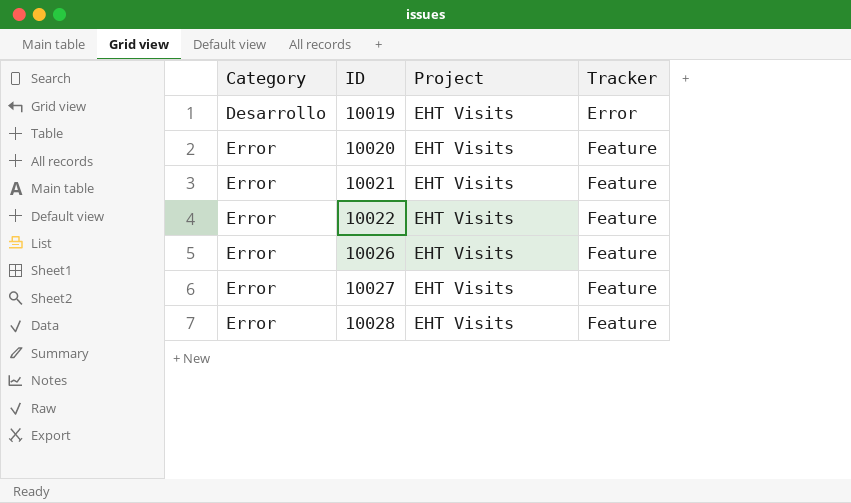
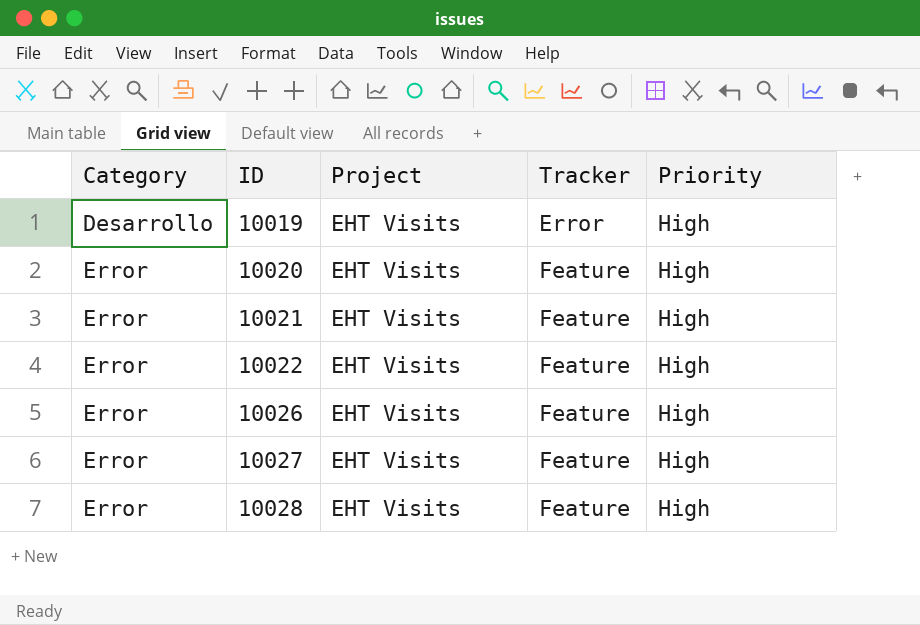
column Priority | position: none -> 5

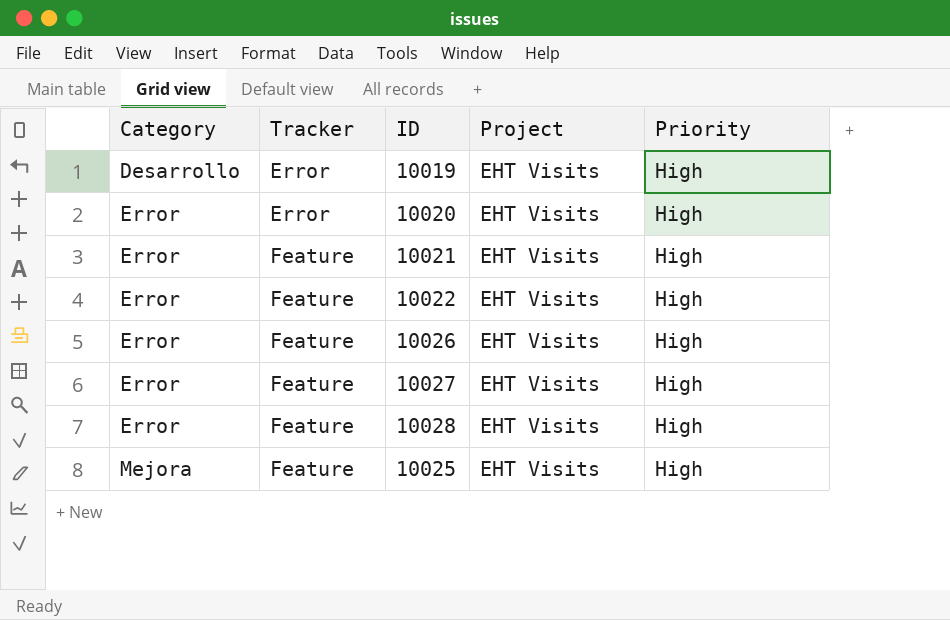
column Tracker | position: 4 -> 2
10020 | Tracker: Feature -> Error
row 10025: none -> Mejora | Feature | EHT Visits | High

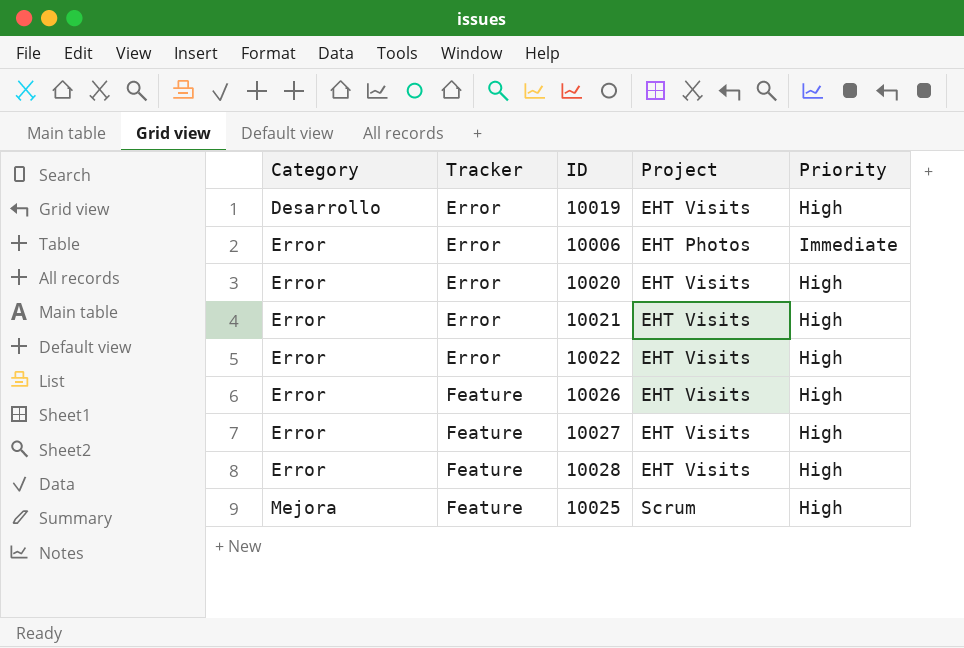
row 10006: none -> Error | Error | EHT Photos | Immediate
10021 | Tracker: Feature -> Error
10022 | Tracker: Feature -> Error
10025 | Project: EHT Visits -> Scrum

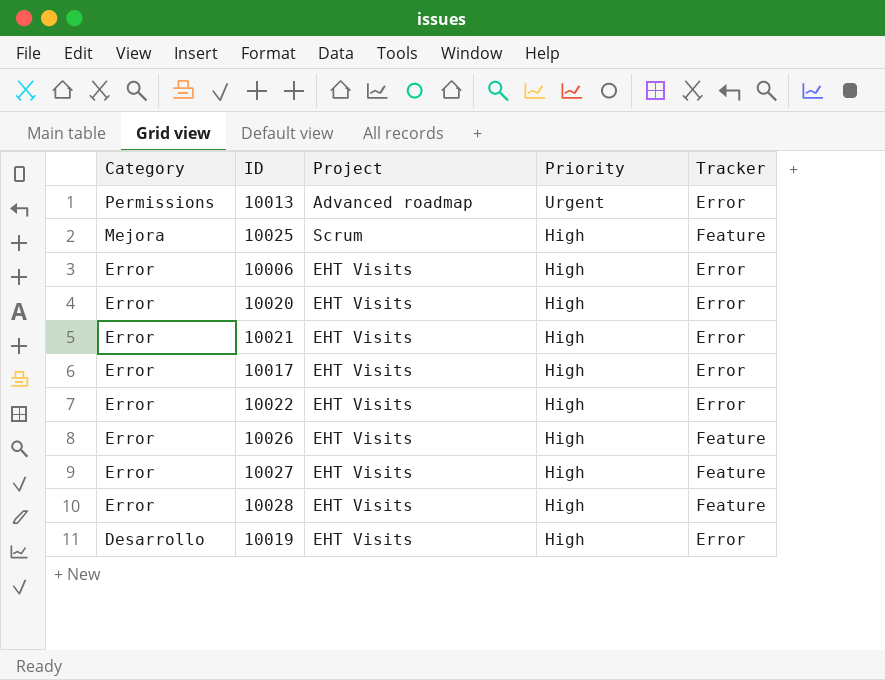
row order: Category ascending -> Category descending
column Tracker | position: 2 -> 5
row 10013: none -> Permissions | Advanced roadmap | Urgent | Error
10006 | Project: EHT Photos -> EHT Visits
10006 | Priority: Immediate -> High
row 10017: none -> Error | EHT Visits | High | Error

